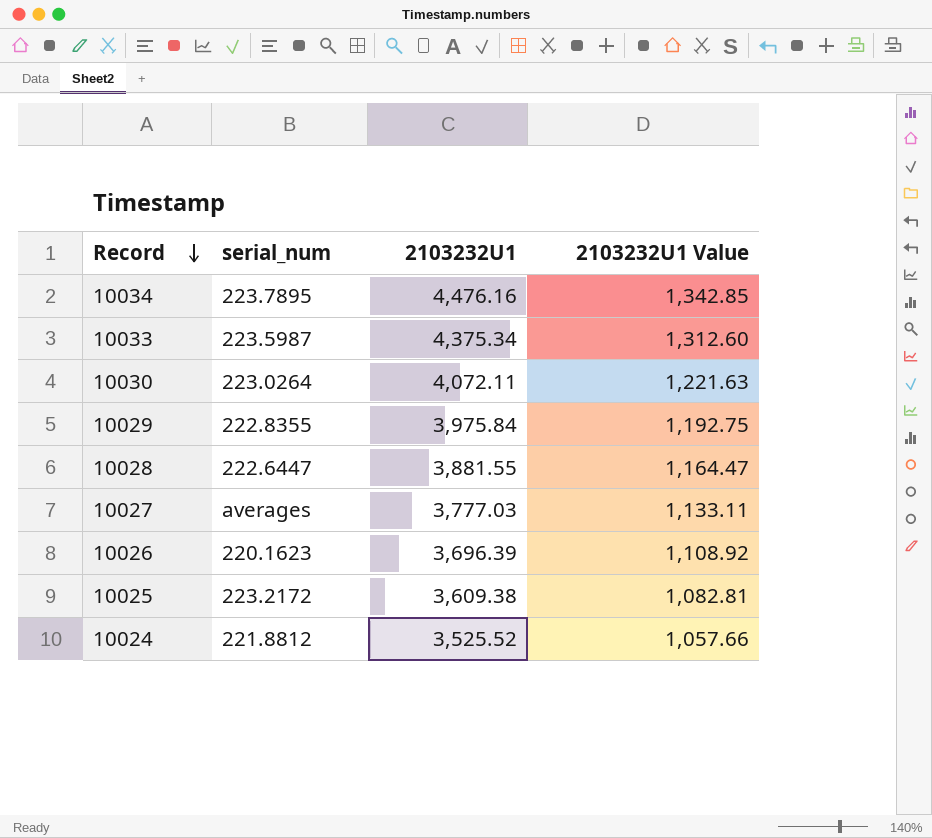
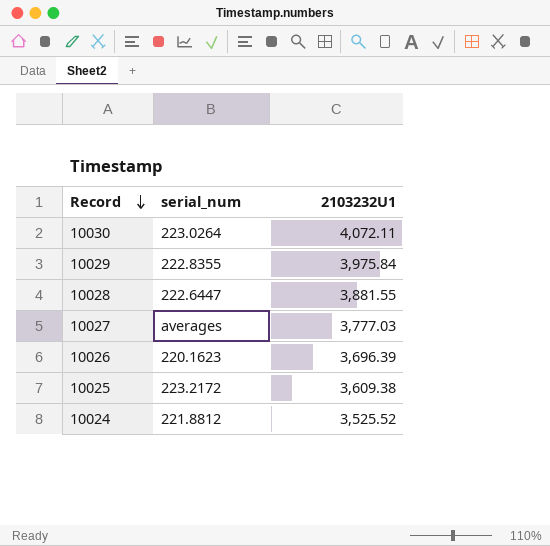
column 2103232U1 Value | formula: [2103232U1] * 0.3 -> none
row 10034: 223.7895 | 4,476.16 | 1,342.85 -> none
row 10033: 223.5987 | 4,375.34 | 1,312.60 -> none

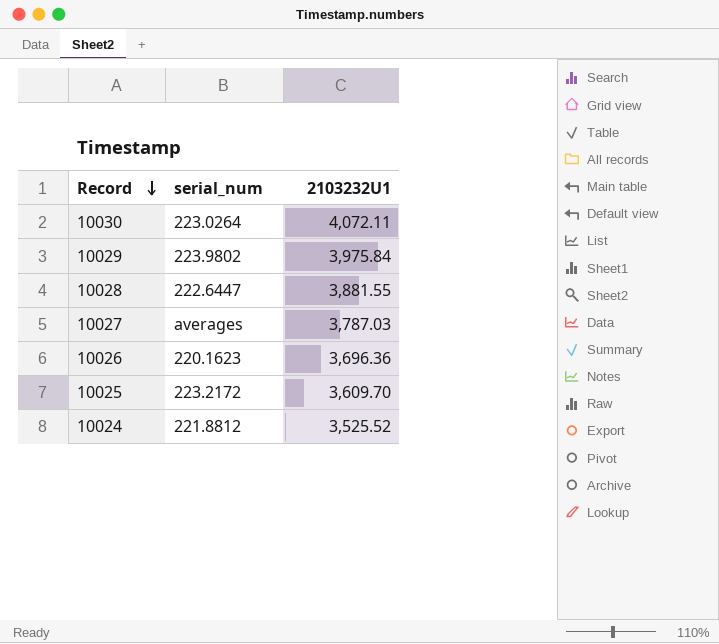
10029 | serial_num: 222.8355 -> 223.9802
10027 | 2103232U1: 3,777.03 -> 3,787.03
10026 | 2103232U1: 3,696.39 -> 3,696.36
10025 | 2103232U1: 3,609.38 -> 3,609.70

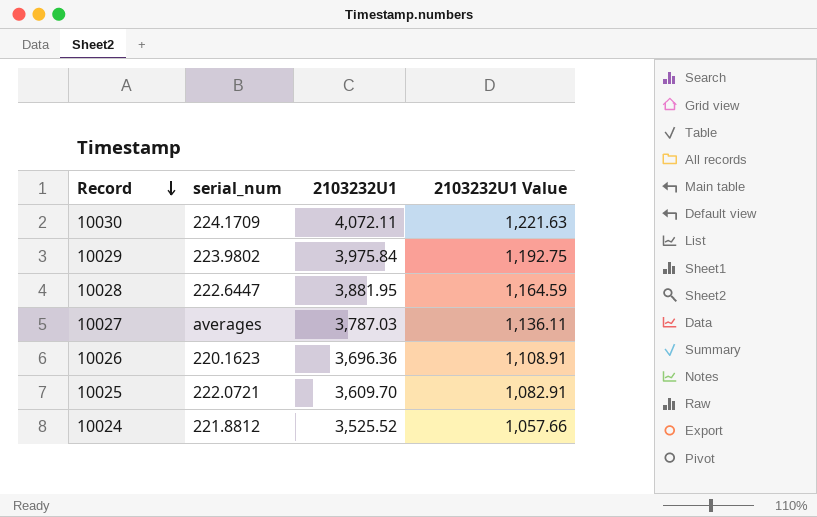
column 2103232U1 Value | formula: none -> [2103232U1] * 0.3
10030 | serial_num: 223.0264 -> 224.1709
10028 | 2103232U1: 3,881.55 -> 3,881.95
10025 | serial_num: 223.2172 -> 222.0721

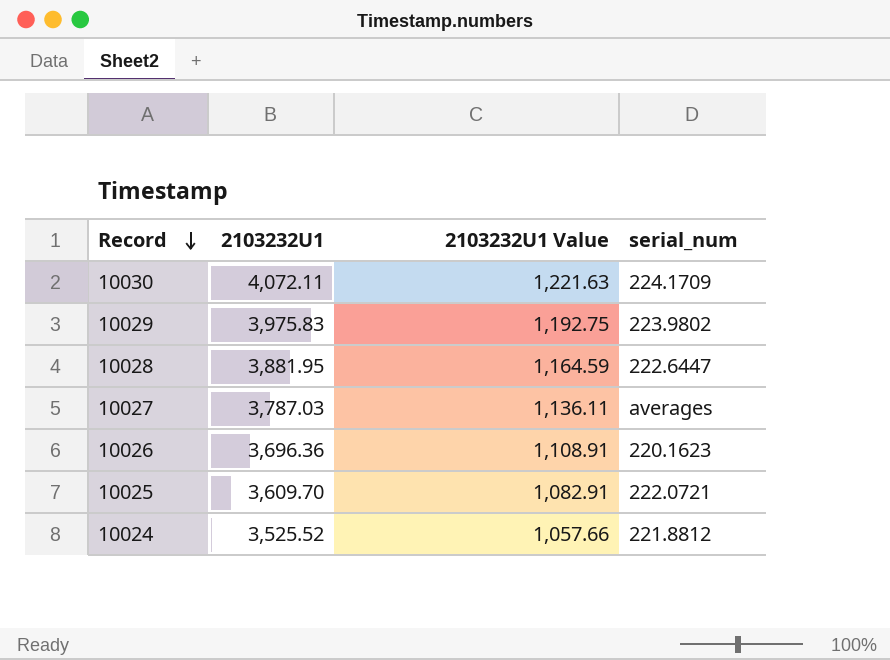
column serial_num | position: 2 -> 4
10029 | 2103232U1: 3,975.84 -> 3,975.83

